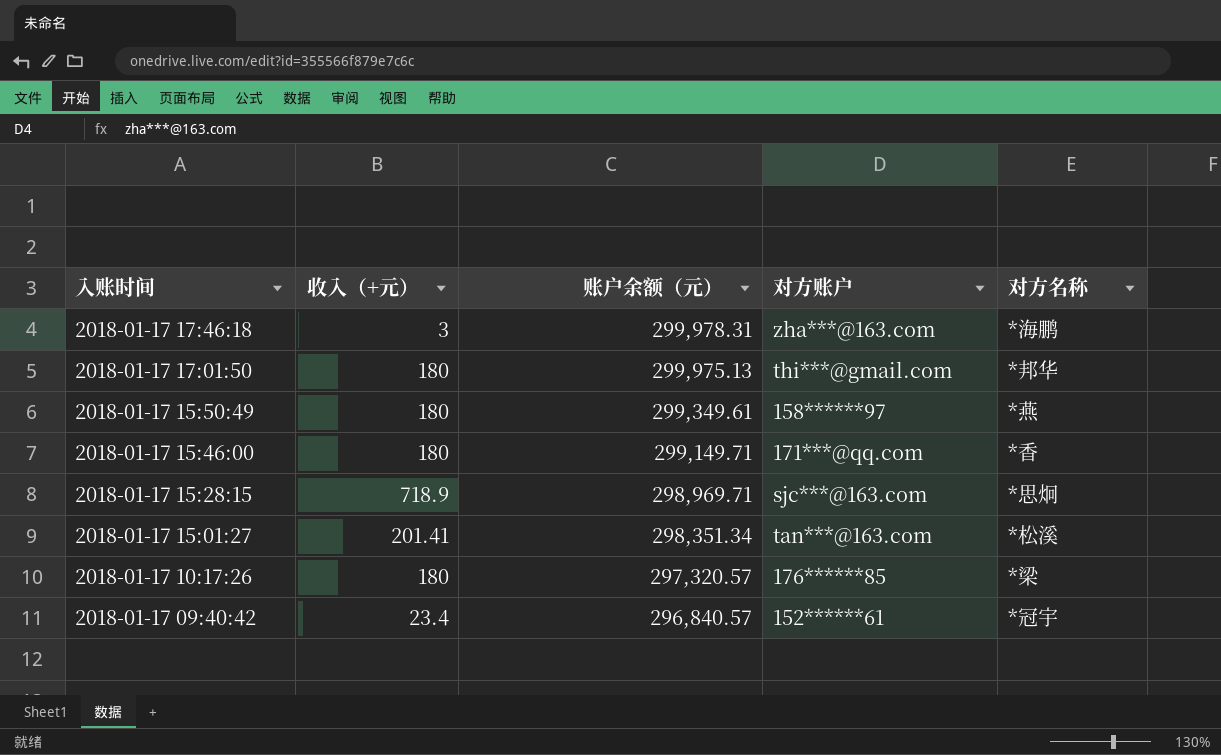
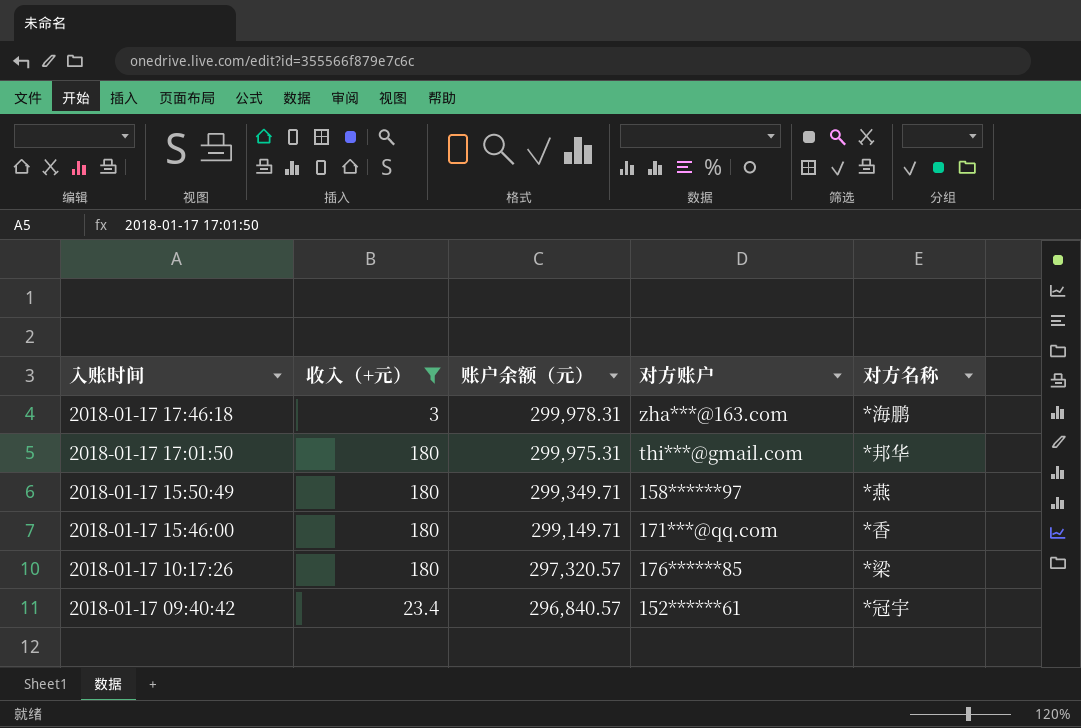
filter: none -> 收入（+元） <= 180
2018-01-17 17:01:50 | 账户余额（元）: 299,975.13 -> 299,975.31
2018-01-17 15:50:49 | 账户余额（元）: 299,349.61 -> 299,349.71

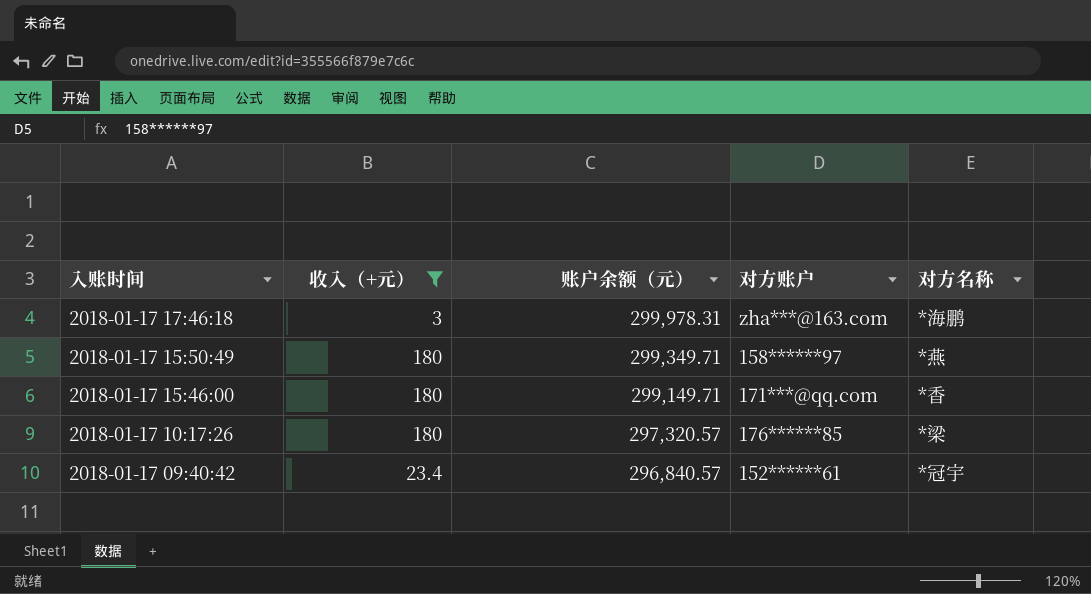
row 2018-01-17 17:01:50: 180 | 299,975.31 | thi***@gmail.com | *邦华 -> none

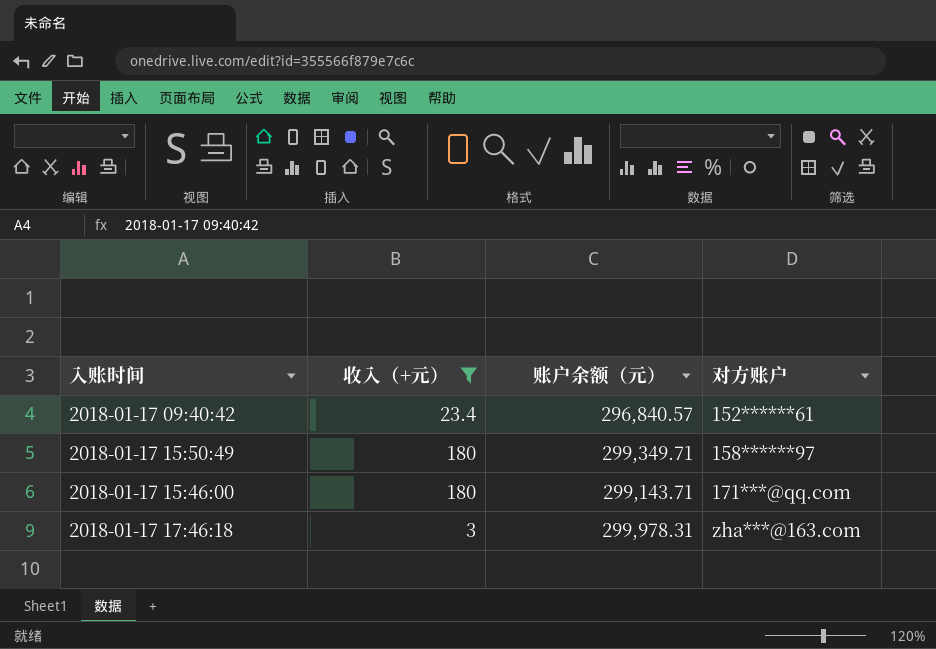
row order: 入账时间 descending -> 对方账户 ascending
column 对方名称 | position: 5 -> none
row 2018-01-17 10:17:26: 180 | 297,320.57 | 176******85 | *梁 -> none
2018-01-17 15:46:00 | 账户余额（元）: 299,149.71 -> 299,143.71

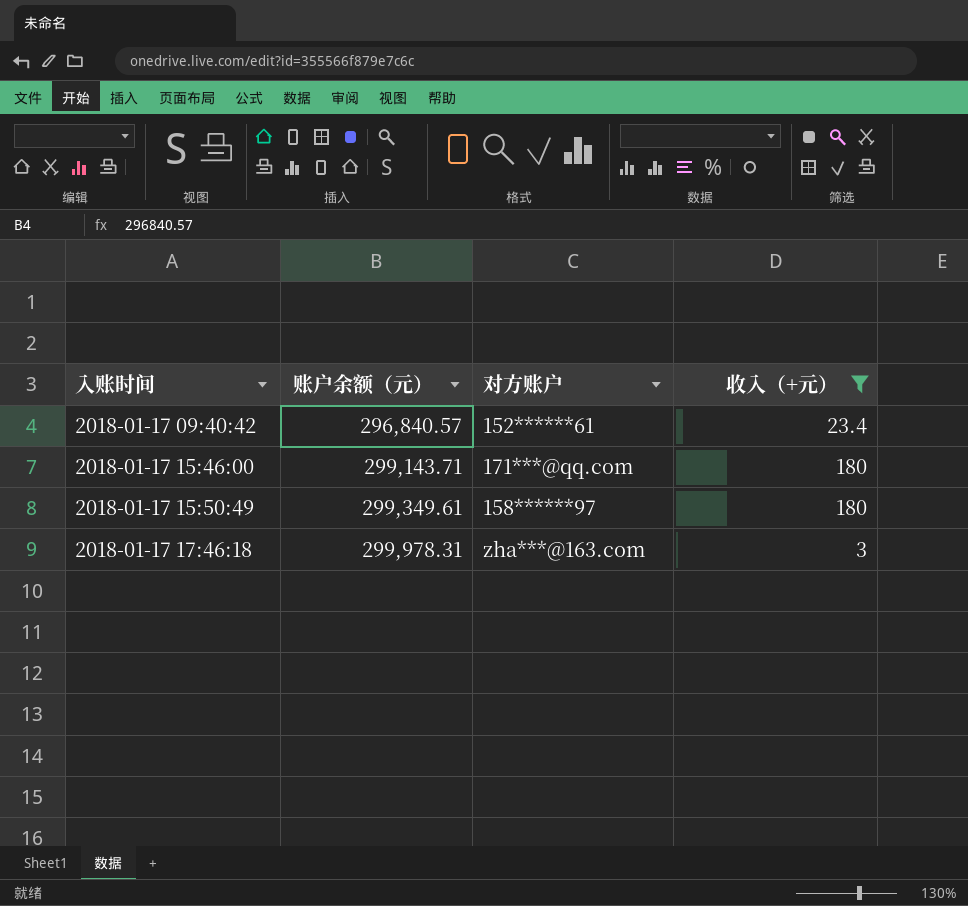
row order: 对方账户 ascending -> 入账时间 ascending
column 收入（+元） | position: 2 -> 4
2018-01-17 15:50:49 | 账户余额（元）: 299,349.71 -> 299,349.61

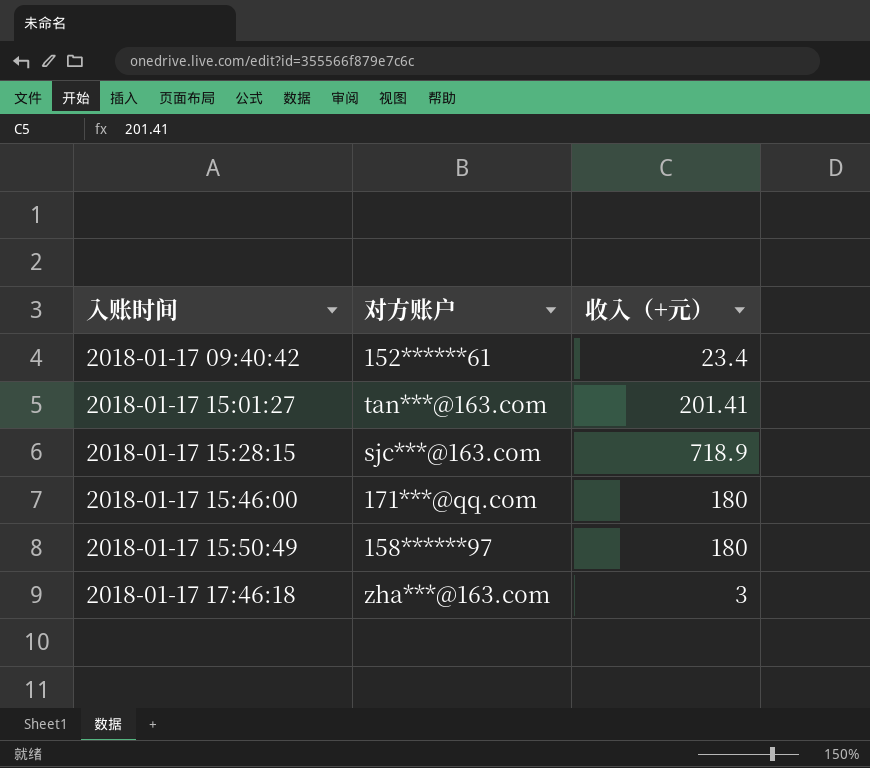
filter: 收入（+元） <= 180 -> none
column 账户余额（元） | position: 2 -> none

